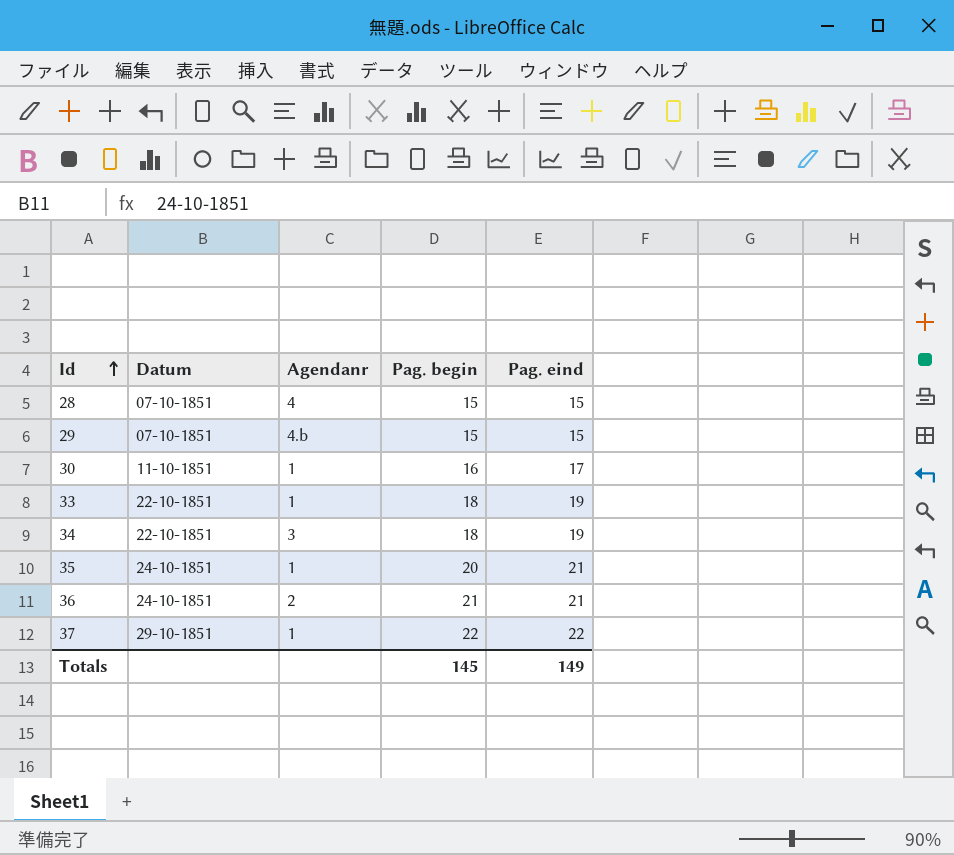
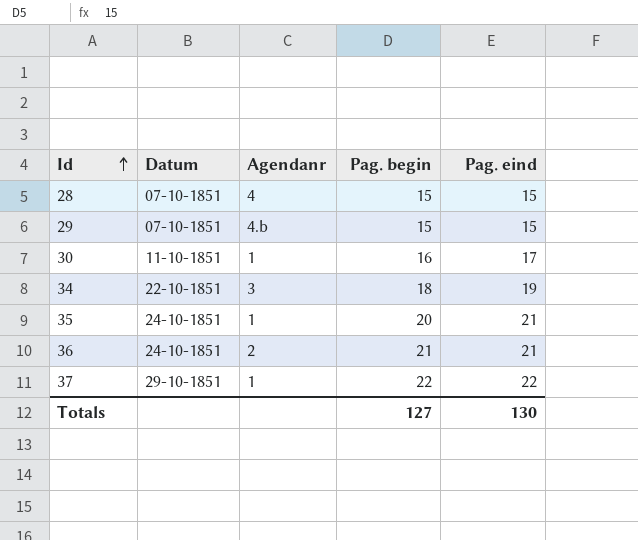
row 33: 22-10-1851 | 1 | 18 | 19 -> none
Totals | Pag. begin: 145 -> 127
Totals | Pag. eind: 149 -> 130

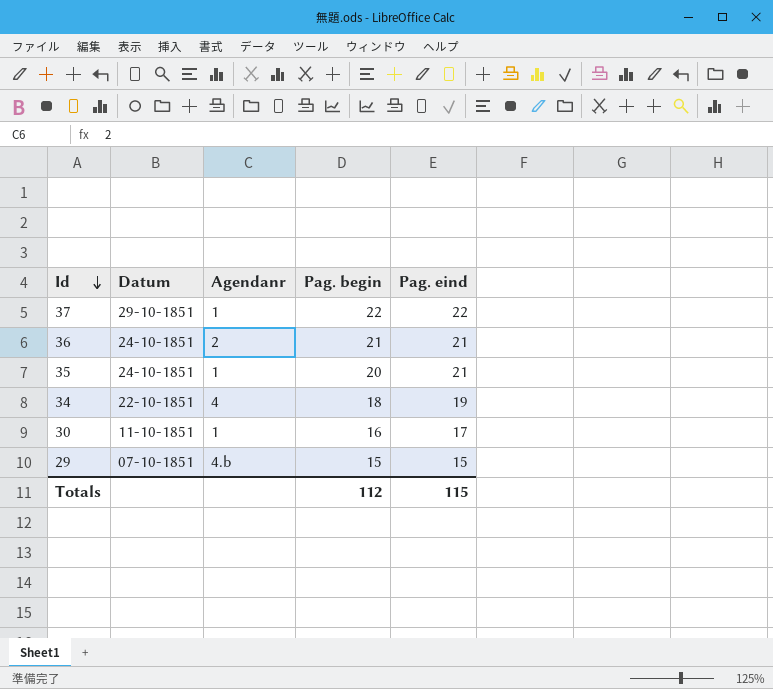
row order: Id ascending -> Id descending
row 28: 07-10-1851 | 4 | 15 | 15 -> none
34 | Agendanr: 3 -> 4
Totals | Pag. begin: 127 -> 112
Totals | Pag. eind: 130 -> 115

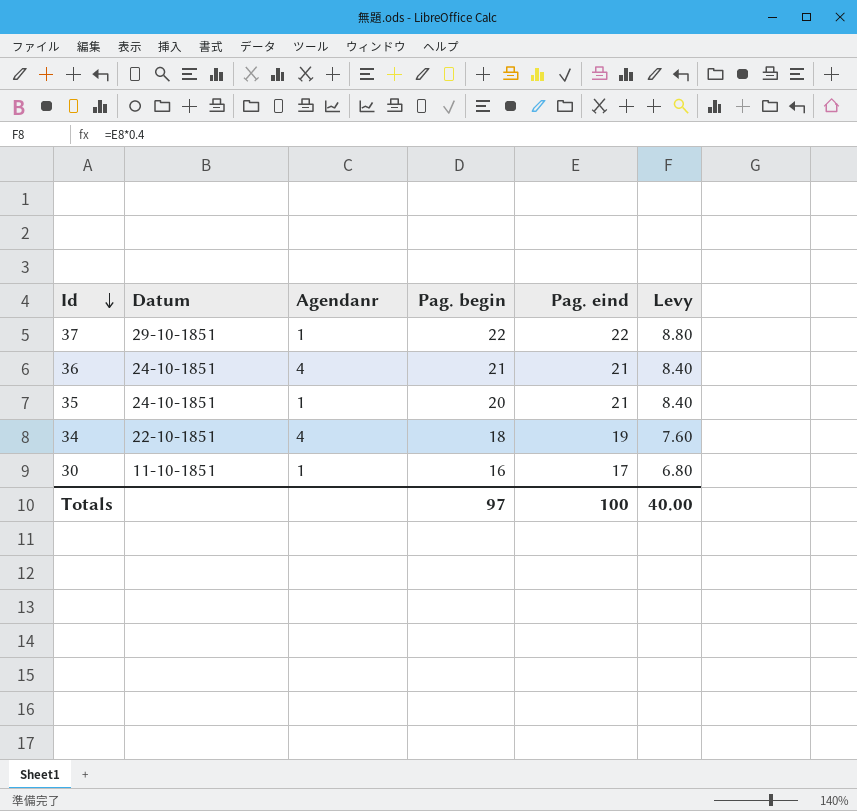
column Levy | formula: none -> [Pag. eind] * 0.4
row 29: 07-10-1851 | 4.b | 15 | 15 -> none
36 | Agendanr: 2 -> 4
Totals | Pag. begin: 112 -> 97
Totals | Pag. eind: 115 -> 100

